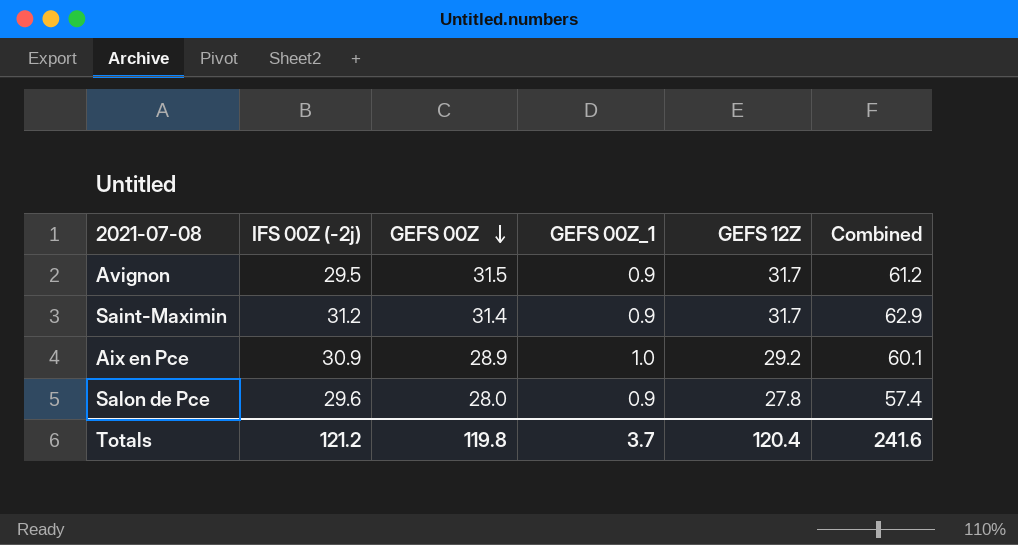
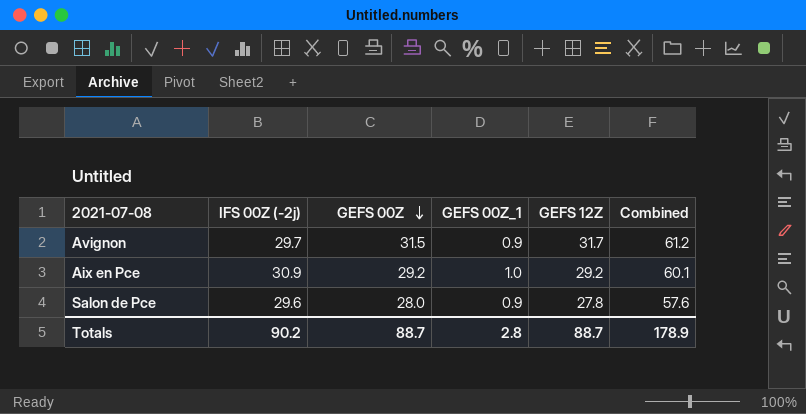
column Combined | formula: [IFS 00Z (-2j)] + [GEFS 12Z] -> [IFS 00Z (-2j)] + [GEFS 00Z]
row Saint-Maximin: 31.2 | 31.4 | 0.9 | 31.7 | 62.9 -> none
Avignon | IFS 00Z (-2j): 29.5 -> 29.7
Aix en Pce | GEFS 00Z: 28.9 -> 29.2
Totals | IFS 00Z (-2j): 121.2 -> 90.2
Totals | GEFS 00Z: 119.8 -> 88.7
Totals | GEFS 00Z_1: 3.7 -> 2.8
Totals | GEFS 12Z: 120.4 -> 88.7
Totals | Combined: 241.6 -> 178.9

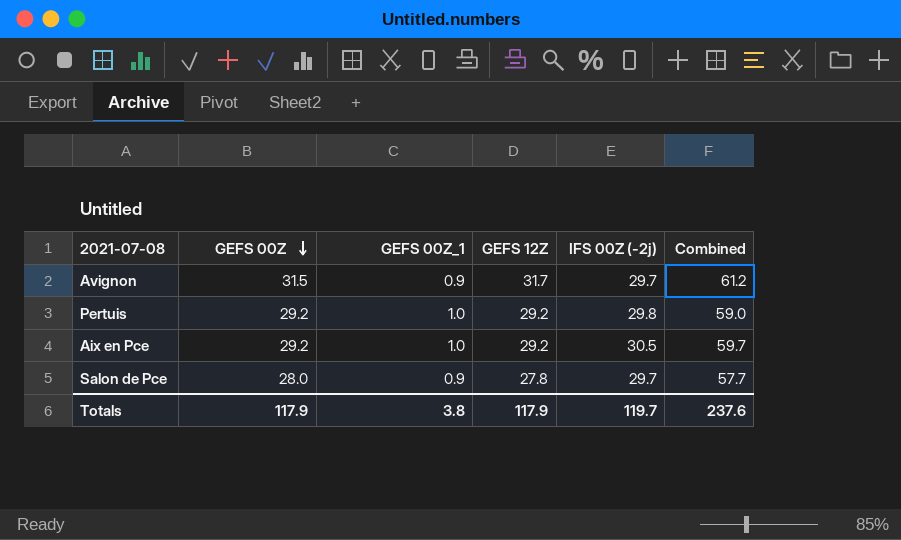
column IFS 00Z (-2j) | position: 2 -> 5
row Pertuis: none -> 29.2 | 1.0 | 29.2 | 29.8 | 59.0
Aix en Pce | IFS 00Z (-2j): 30.9 -> 30.5
Aix en Pce | Combined: 60.1 -> 59.7
Salon de Pce | IFS 00Z (-2j): 29.6 -> 29.7
Salon de Pce | Combined: 57.6 -> 57.7
Totals | GEFS 00Z: 88.7 -> 117.9
Totals | GEFS 00Z_1: 2.8 -> 3.8
Totals | GEFS 12Z: 88.7 -> 117.9
Totals | IFS 00Z (-2j): 90.2 -> 119.7
Totals | Combined: 178.9 -> 237.6

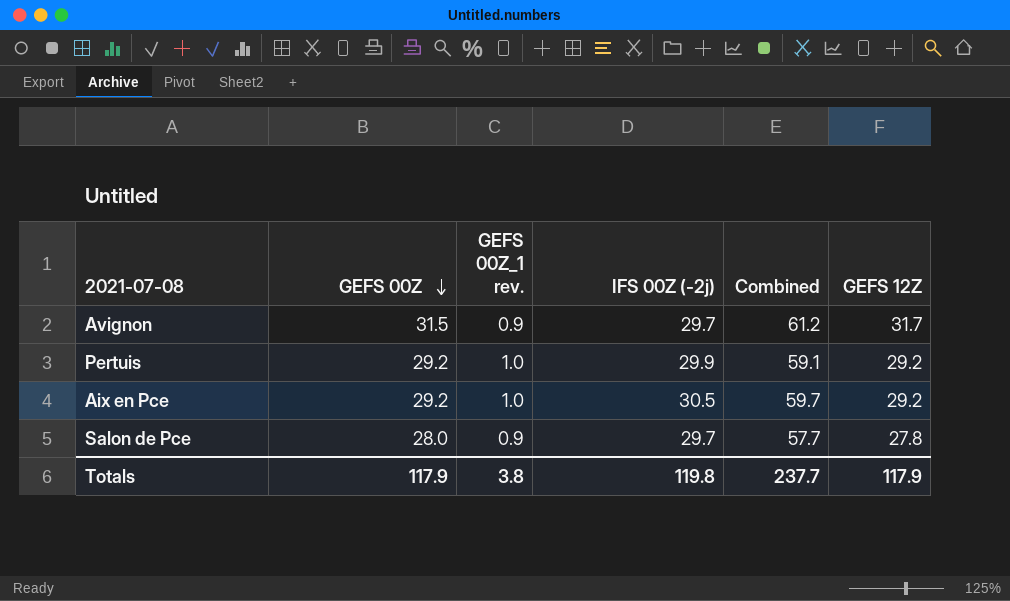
column name: GEFS 00Z_1 -> GEFS 00Z_1 rev.
column GEFS 12Z | position: 4 -> 6
Pertuis | IFS 00Z (-2j): 29.8 -> 29.9
Pertuis | Combined: 59.0 -> 59.1
Totals | IFS 00Z (-2j): 119.7 -> 119.8
Totals | Combined: 237.6 -> 237.7

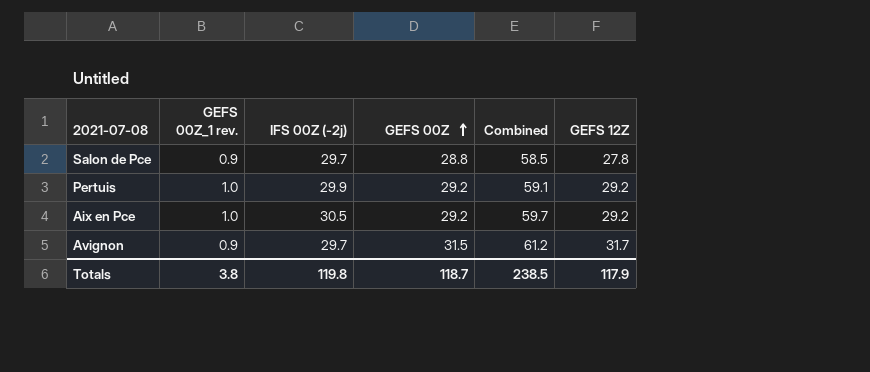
row order: GEFS 00Z descending -> GEFS 00Z ascending
column GEFS 00Z | position: 2 -> 4
Salon de Pce | GEFS 00Z: 28.0 -> 28.8
Salon de Pce | Combined: 57.7 -> 58.5
Totals | GEFS 00Z: 117.9 -> 118.7
Totals | Combined: 237.7 -> 238.5

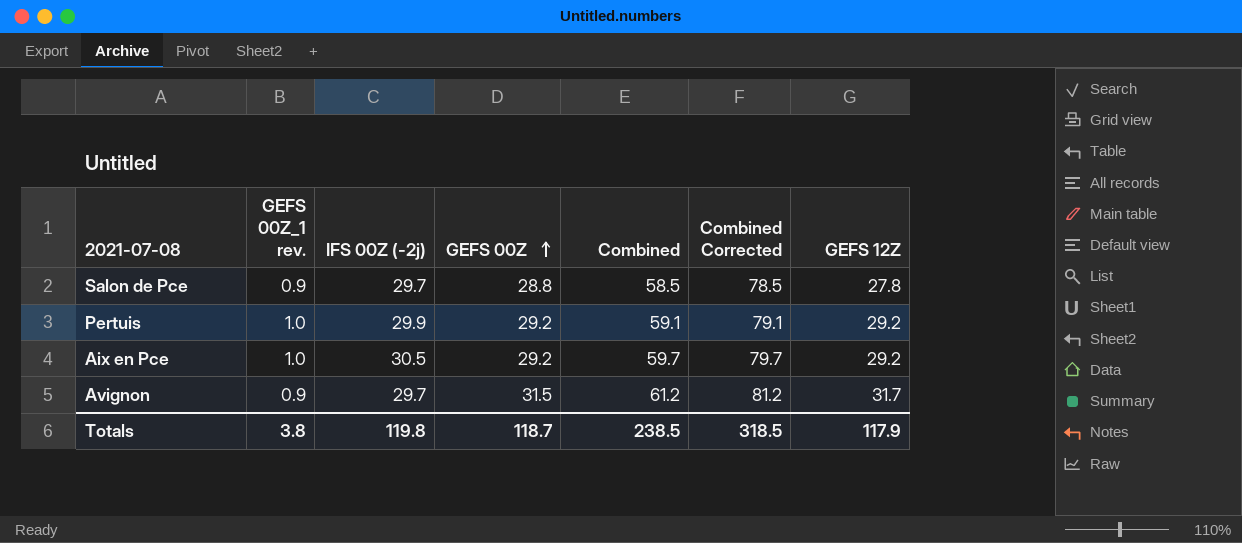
column Combined Corrected | formula: none -> [Combined] + 20

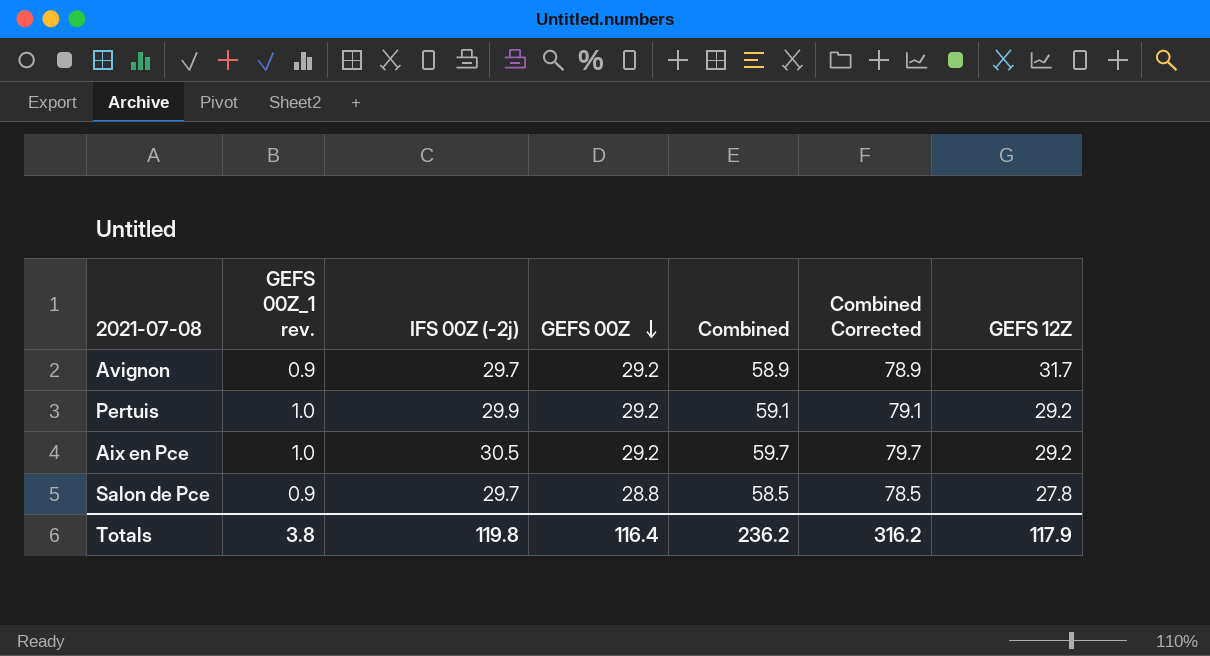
row order: GEFS 00Z ascending -> GEFS 00Z descending
Avignon | GEFS 00Z: 31.5 -> 29.2
Avignon | Combined: 61.2 -> 58.9
Avignon | Combined Corrected: 81.2 -> 78.9
Totals | GEFS 00Z: 118.7 -> 116.4
Totals | Combined: 238.5 -> 236.2
Totals | Combined Corrected: 318.5 -> 316.2

